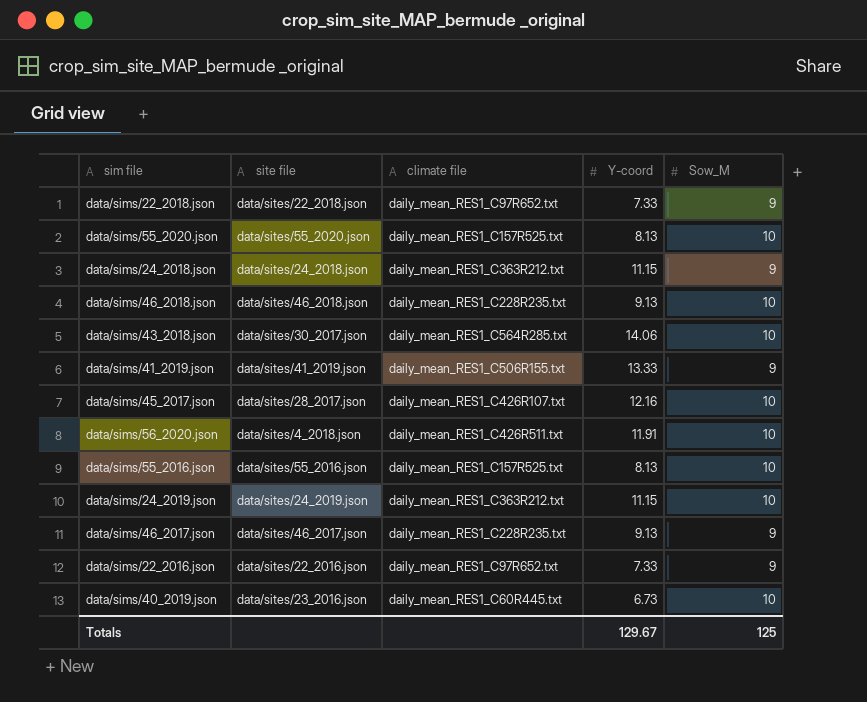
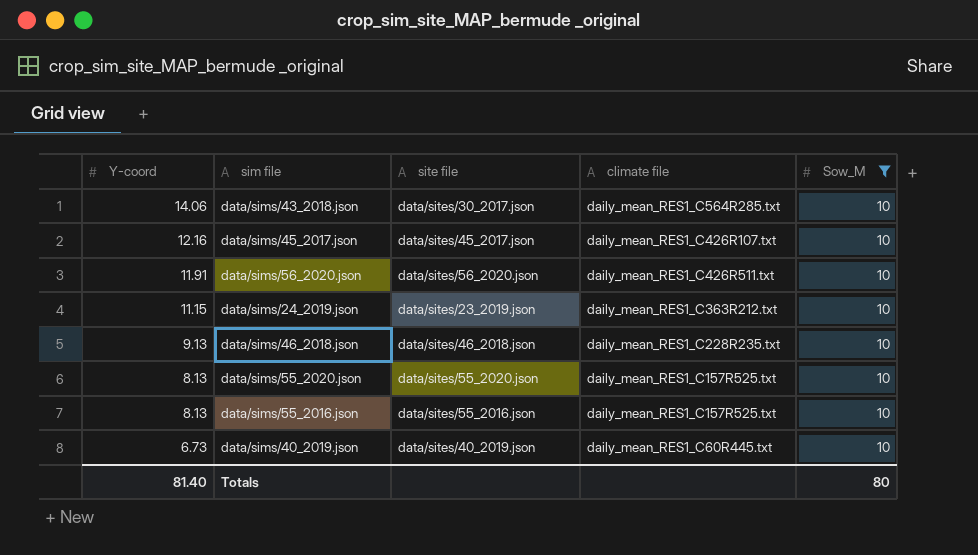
filter: none -> Sow_M = 10
row order: none -> Y-coord descending
column Y-coord | position: 4 -> 1
data/sims/45_2017.json | site file: data/sites/28_2017.json -> data/sites/45_2017.json
data/sims/56_2020.json | site file: data/sites/4_2018.json -> data/sites/56_2020.json
data/sims/24_2019.json | site file: data/sites/24_2019.json -> data/sites/23_2019.json
data/sims/40_2019.json | site file: data/sites/23_2016.json -> data/sites/40_2019.json
Totals | Y-coord: 129.67 -> 81.40
Totals | Sow_M: 125 -> 80

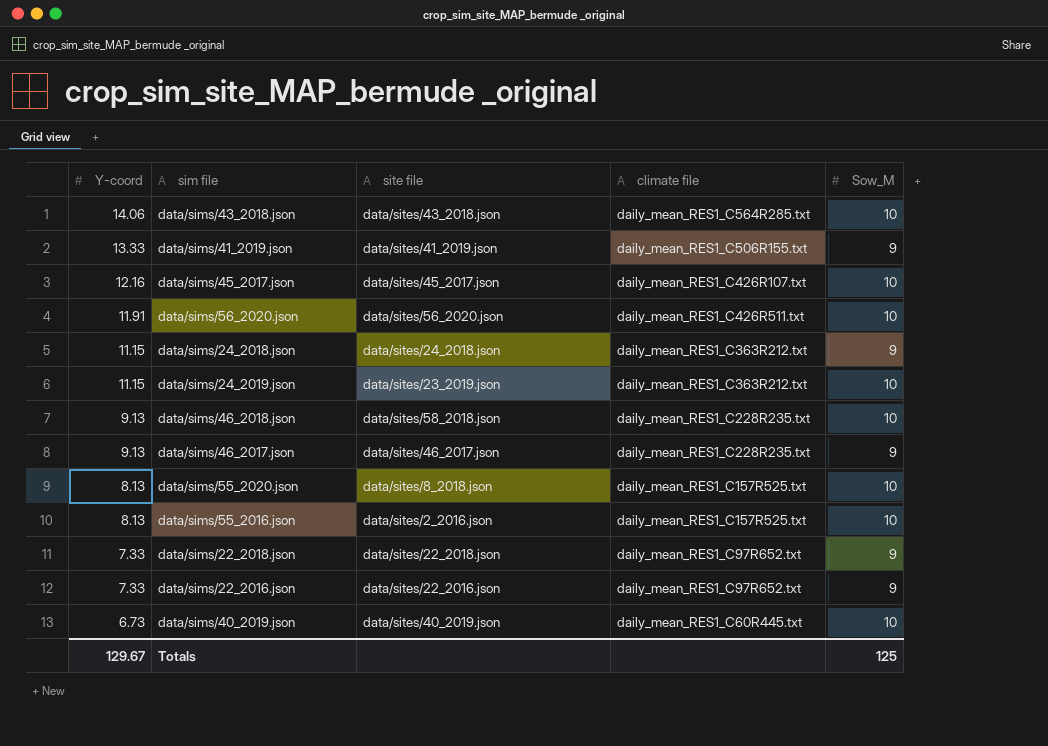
filter: Sow_M = 10 -> none
data/sims/43_2018.json | site file: data/sites/30_2017.json -> data/sites/43_2018.json
data/sims/46_2018.json | site file: data/sites/46_2018.json -> data/sites/58_2018.json
data/sims/55_2020.json | site file: data/sites/55_2020.json -> data/sites/8_2018.json
data/sims/55_2016.json | site file: data/sites/55_2016.json -> data/sites/2_2016.json
Totals | Y-coord: 81.40 -> 129.67
Totals | Sow_M: 80 -> 125

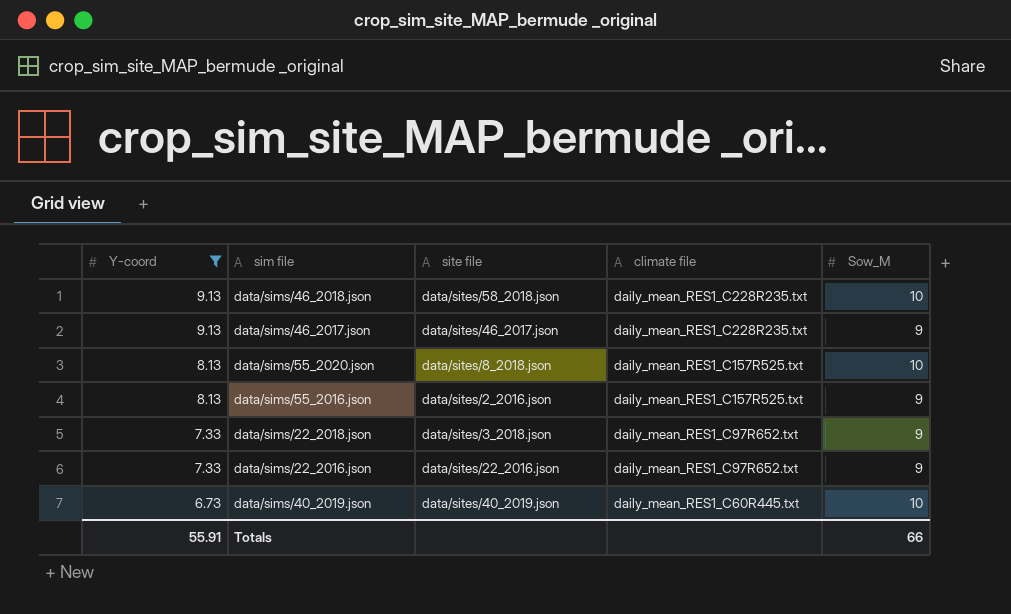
filter: none -> Y-coord <= 9.13
data/sims/55_2016.json | Sow_M: 10 -> 9
data/sims/22_2018.json | site file: data/sites/22_2018.json -> data/sites/3_2018.json
Totals | Y-coord: 129.67 -> 55.91
Totals | Sow_M: 125 -> 66

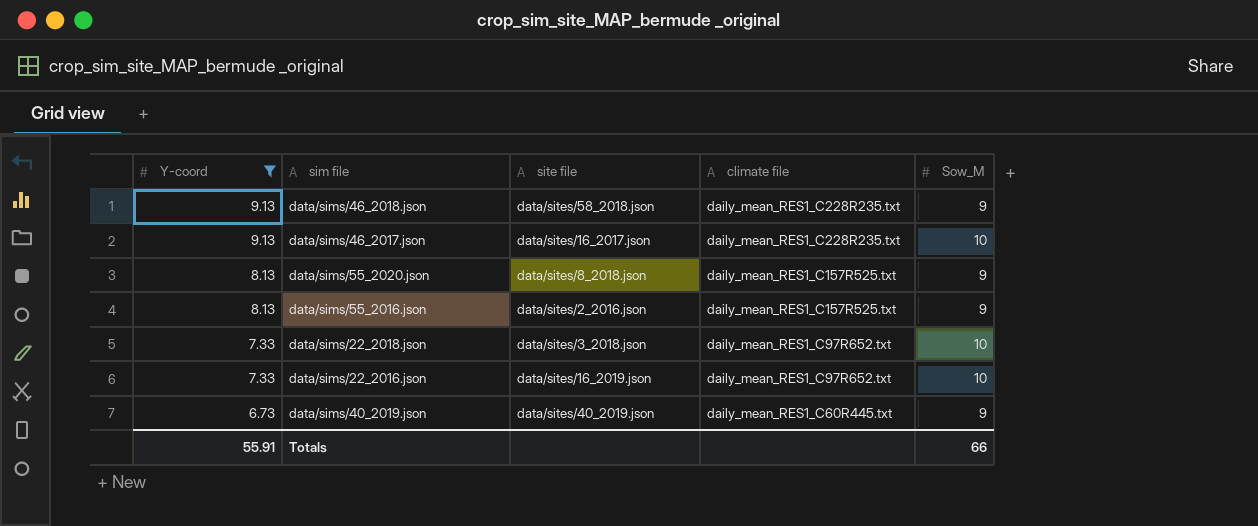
data/sims/46_2018.json | Sow_M: 10 -> 9
data/sims/46_2017.json | site file: data/sites/46_2017.json -> data/sites/16_2017.json
data/sims/46_2017.json | Sow_M: 9 -> 10
data/sims/55_2020.json | Sow_M: 10 -> 9
data/sims/22_2018.json | Sow_M: 9 -> 10
data/sims/22_2016.json | site file: data/sites/22_2016.json -> data/sites/16_2019.json
data/sims/22_2016.json | Sow_M: 9 -> 10
data/sims/40_2019.json | Sow_M: 10 -> 9

